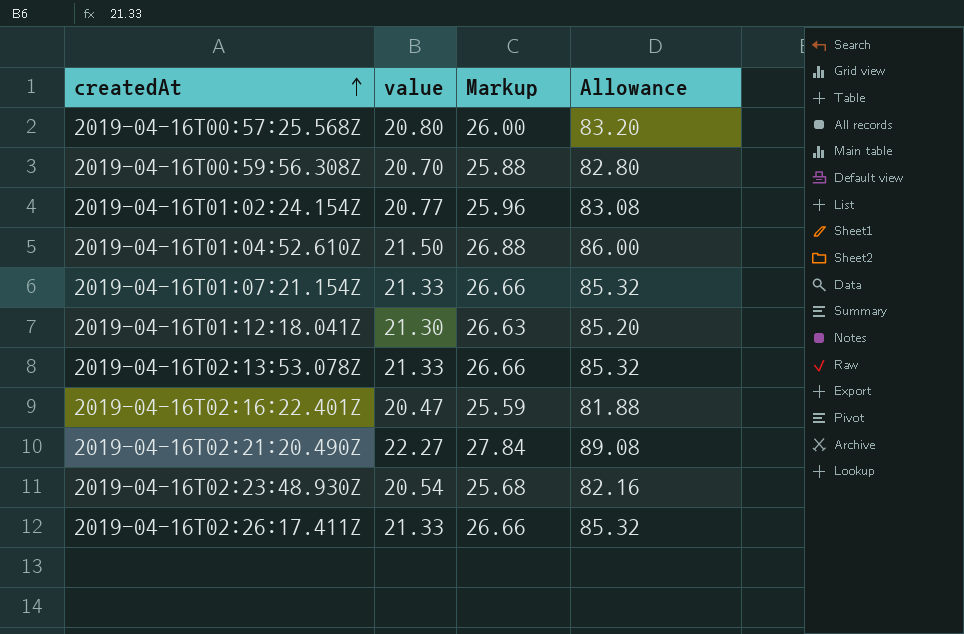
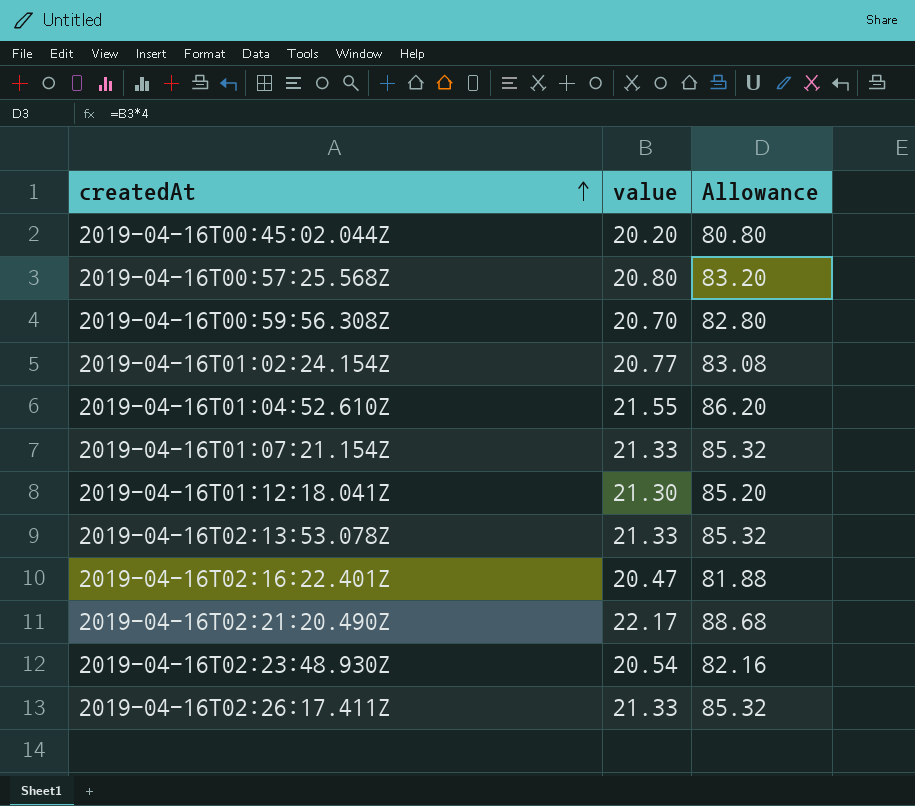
column Markup | formula: [value] * 1.25 -> none
row 2019-04-16T00:45:02.044Z: none -> 20.20 | 80.80
2019-04-16T01:04:52.610Z | value: 21.50 -> 21.55
2019-04-16T01:04:52.610Z | Allowance: 86.00 -> 86.20
2019-04-16T02:21:20.490Z | value: 22.27 -> 22.17
2019-04-16T02:21:20.490Z | Allowance: 89.08 -> 88.68

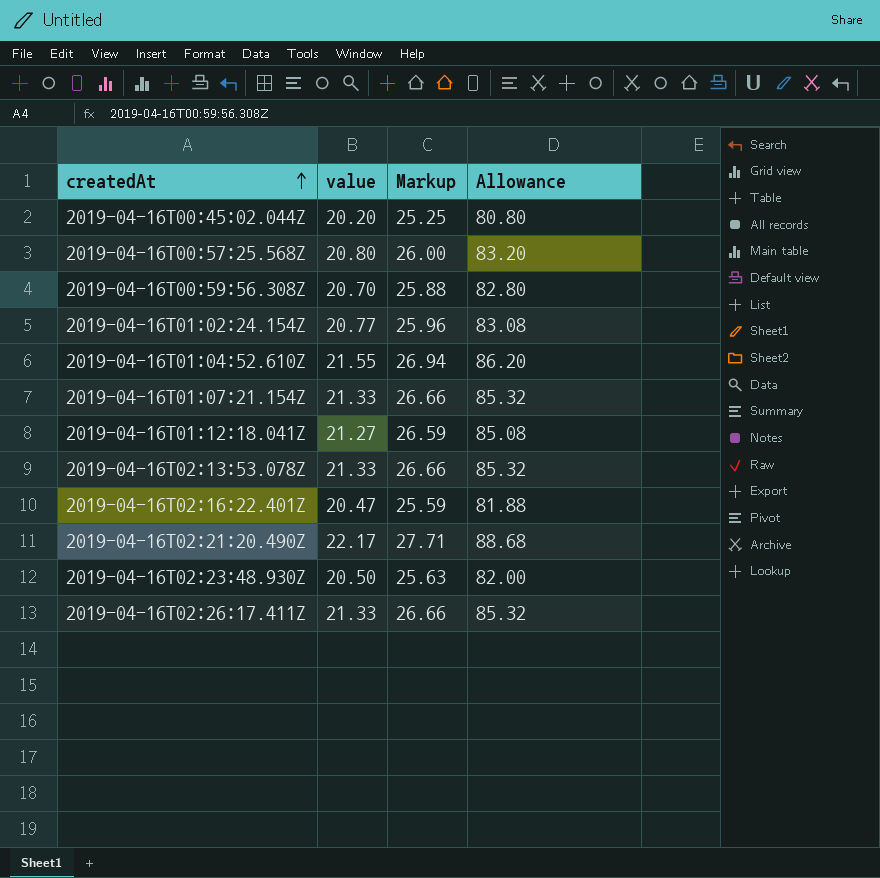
column Markup | formula: none -> [value] * 1.25
2019-04-16T01:12:18.041Z | value: 21.30 -> 21.27
2019-04-16T01:12:18.041Z | Allowance: 85.20 -> 85.08
2019-04-16T02:23:48.930Z | value: 20.54 -> 20.50
2019-04-16T02:23:48.930Z | Allowance: 82.16 -> 82.00

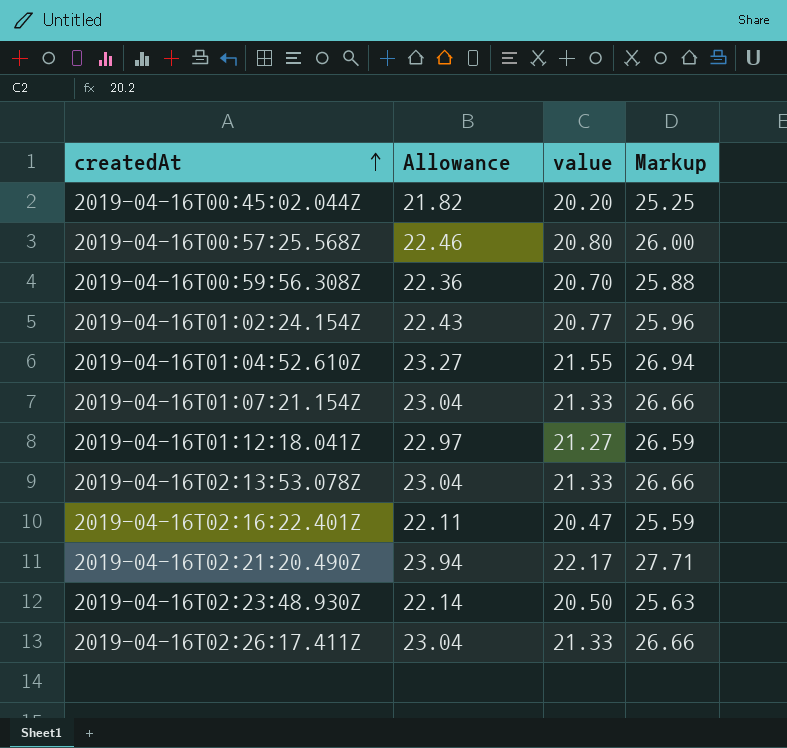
column Allowance | formula: [value] * 4 -> [value] * 1.08
column Allowance | position: 4 -> 2

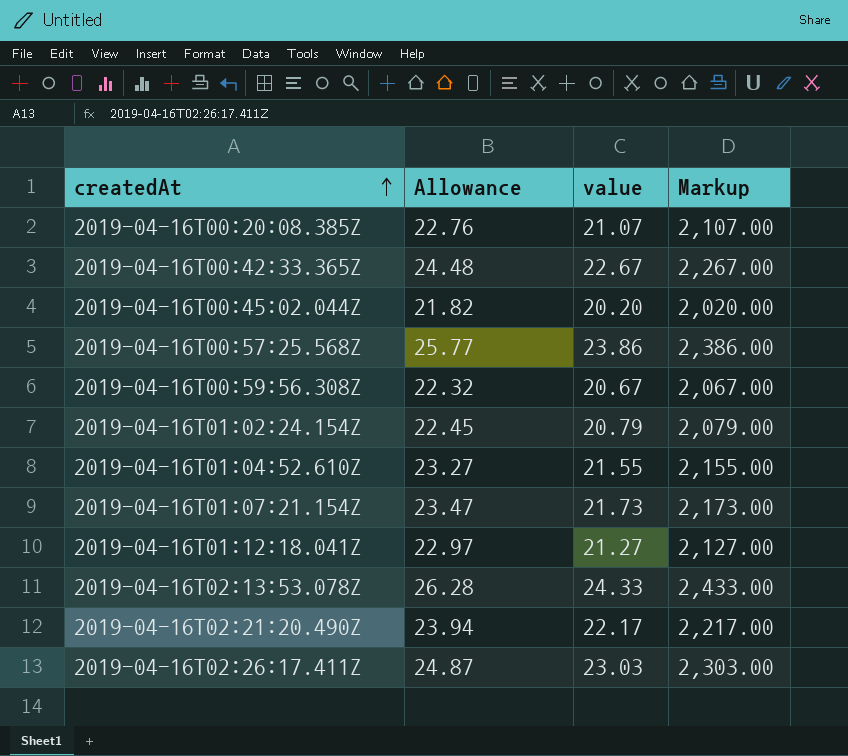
column Markup | formula: [value] * 1.25 -> [value] * 100
row 2019-04-16T02:16:22.401Z: 22.11 | 20.47 | 25.59 -> none
row 2019-04-16T02:23:48.930Z: 22.14 | 20.50 | 25.63 -> none
row 2019-04-16T00:20:08.385Z: none -> 22.76 | 21.07 | 2,107.00
row 2019-04-16T00:42:33.365Z: none -> 24.48 | 22.67 | 2,267.00
2019-04-16T00:57:25.568Z | Allowance: 22.46 -> 25.77
2019-04-16T00:57:25.568Z | value: 20.80 -> 23.86
2019-04-16T00:59:56.308Z | Allowance: 22.36 -> 22.32
2019-04-16T00:59:56.308Z | value: 20.70 -> 20.67
2019-04-16T01:02:24.154Z | Allowance: 22.43 -> 22.45
2019-04-16T01:02:24.154Z | value: 20.77 -> 20.79
2019-04-16T01:07:21.154Z | Allowance: 23.04 -> 23.47
2019-04-16T01:07:21.154Z | value: 21.33 -> 21.73
2019-04-16T02:13:53.078Z | Allowance: 23.04 -> 26.28
2019-04-16T02:13:53.078Z | value: 21.33 -> 24.33
2019-04-16T02:26:17.411Z | Allowance: 23.04 -> 24.87
2019-04-16T02:26:17.411Z | value: 21.33 -> 23.03

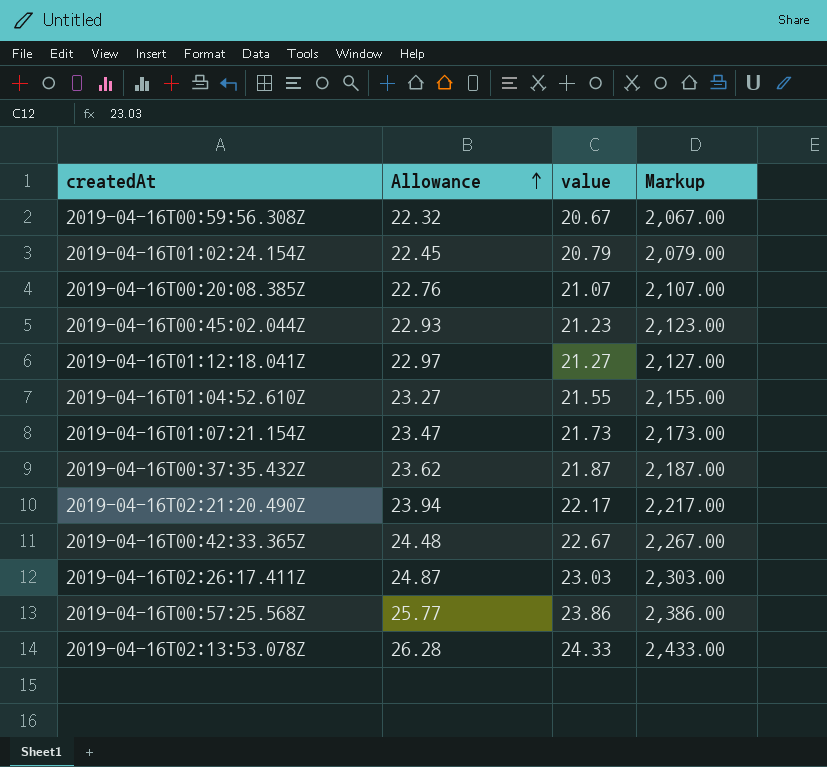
row order: createdAt ascending -> Allowance ascending
2019-04-16T00:45:02.044Z | Allowance: 21.82 -> 22.93
2019-04-16T00:45:02.044Z | value: 20.20 -> 21.23
2019-04-16T00:45:02.044Z | Markup: 2,020.00 -> 2,123.00
row 2019-04-16T00:37:35.432Z: none -> 23.62 | 21.87 | 2,187.00

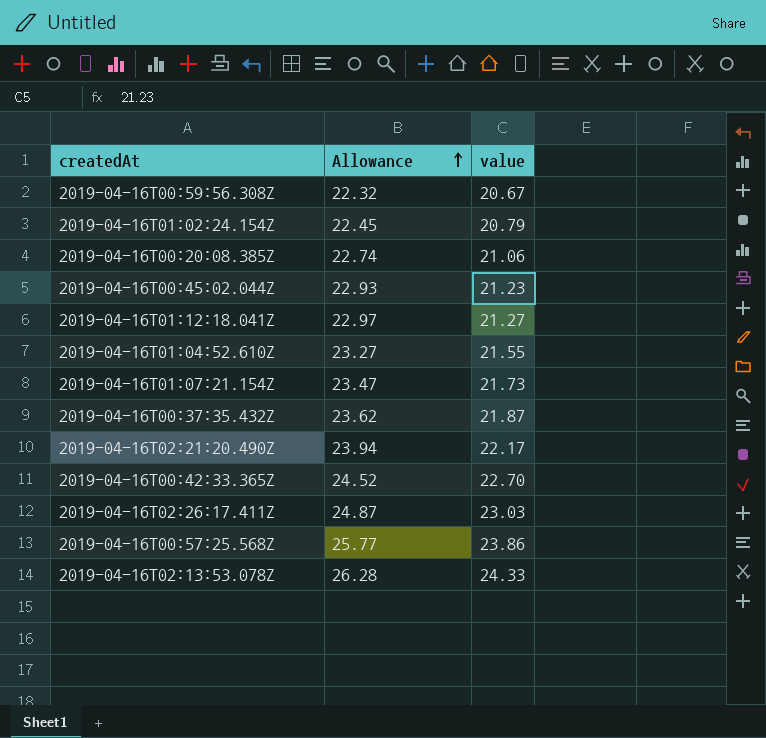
column Markup | formula: [value] * 100 -> none
2019-04-16T00:20:08.385Z | Allowance: 22.76 -> 22.74
2019-04-16T00:20:08.385Z | value: 21.07 -> 21.06
2019-04-16T00:42:33.365Z | Allowance: 24.48 -> 24.52
2019-04-16T00:42:33.365Z | value: 22.67 -> 22.70

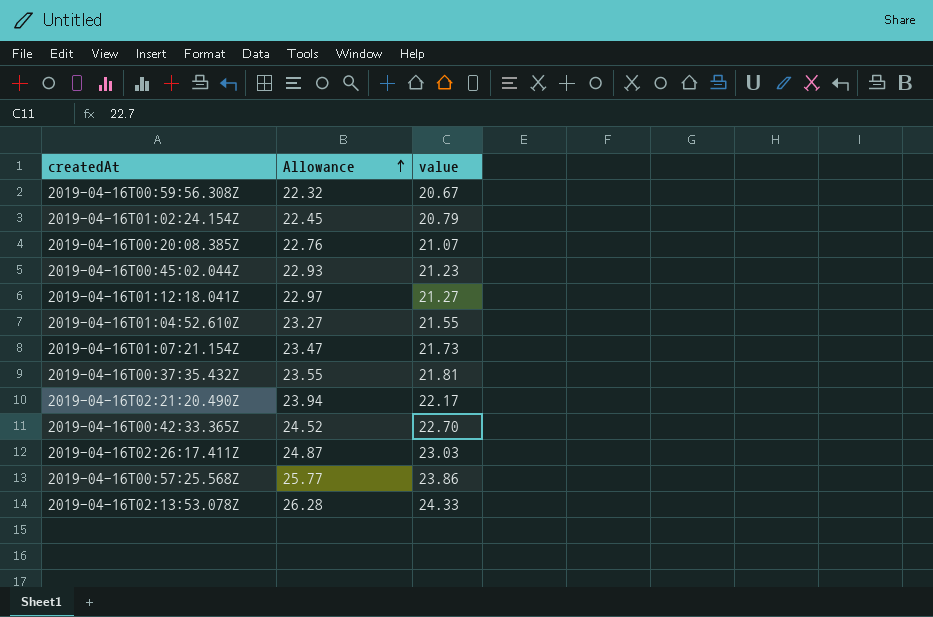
2019-04-16T00:20:08.385Z | Allowance: 22.74 -> 22.76
2019-04-16T00:20:08.385Z | value: 21.06 -> 21.07
2019-04-16T00:37:35.432Z | Allowance: 23.62 -> 23.55
2019-04-16T00:37:35.432Z | value: 21.87 -> 21.81

